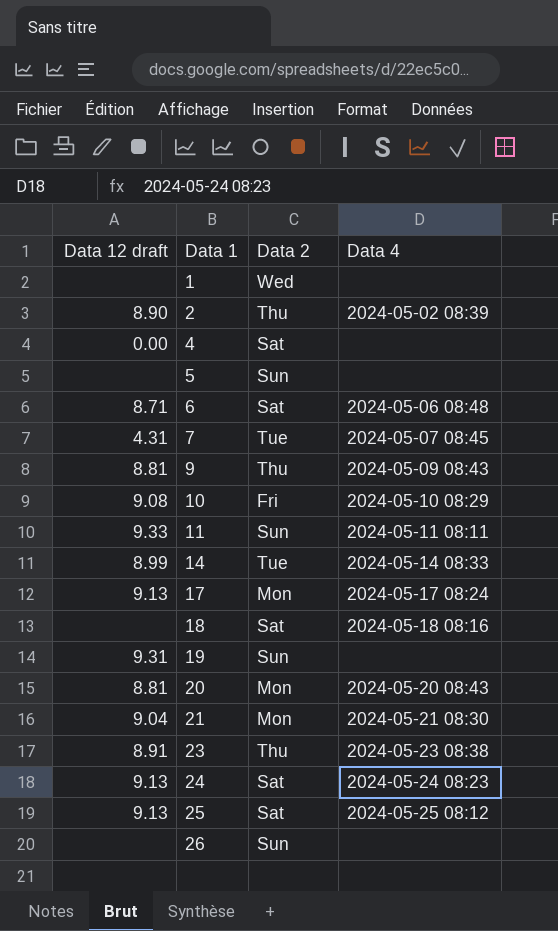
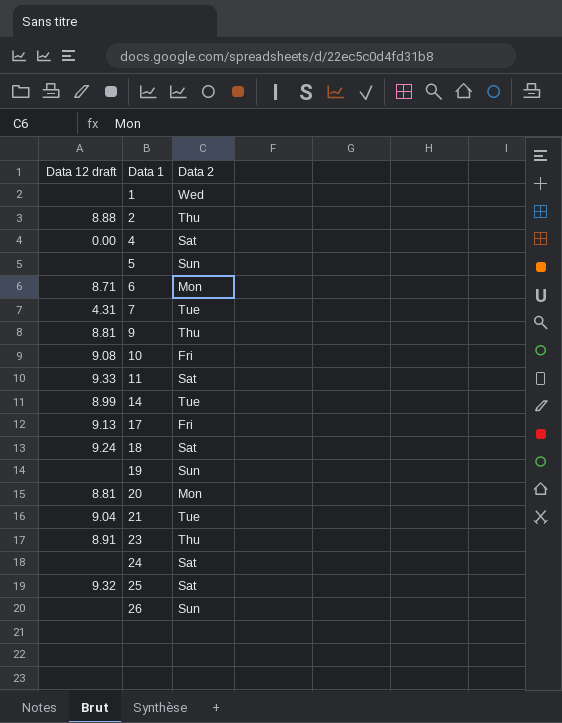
column Data 4 | position: 4 -> none
2 | Data 12 draft: 8.90 -> 8.88
6 | Data 2: Sat -> Mon
11 | Data 2: Sun -> Sat
17 | Data 2: Mon -> Fri
18 | Data 12 draft: none -> 9.24
19 | Data 12 draft: 9.31 -> none
21 | Data 2: Mon -> Tue
24 | Data 12 draft: 9.13 -> none
25 | Data 12 draft: 9.13 -> 9.32

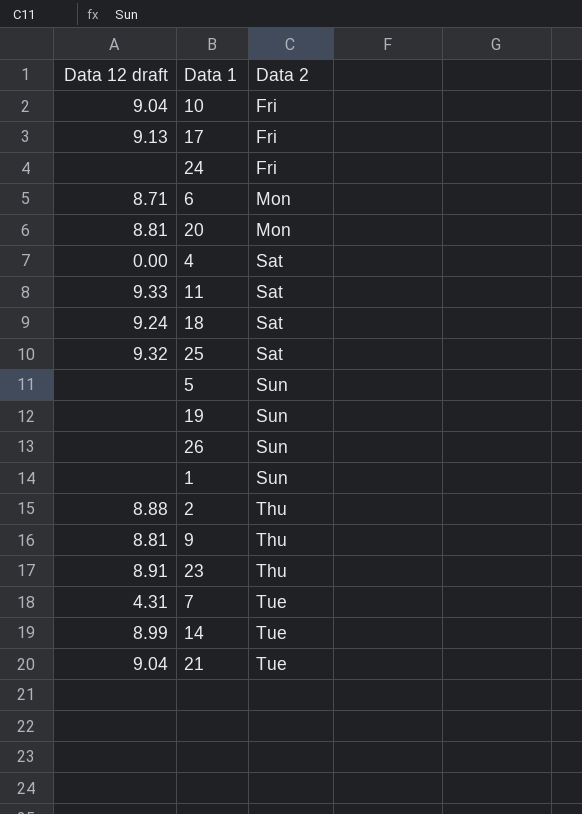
row order: Data 1 ascending -> Data 2 ascending
10 | Data 12 draft: 9.08 -> 9.04
24 | Data 2: Sat -> Fri
1 | Data 2: Wed -> Sun

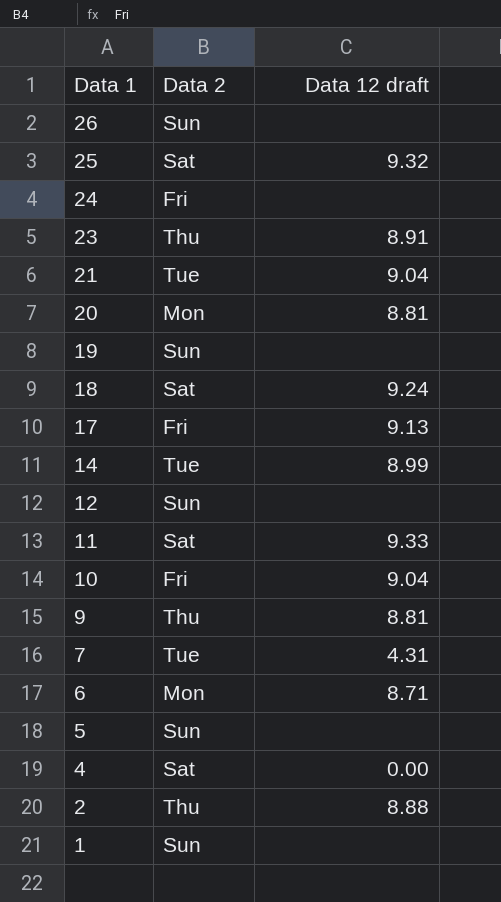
row order: Data 2 ascending -> Data 1 descending
column Data 12 draft | position: 1 -> 3
row 12: none -> Sun | none

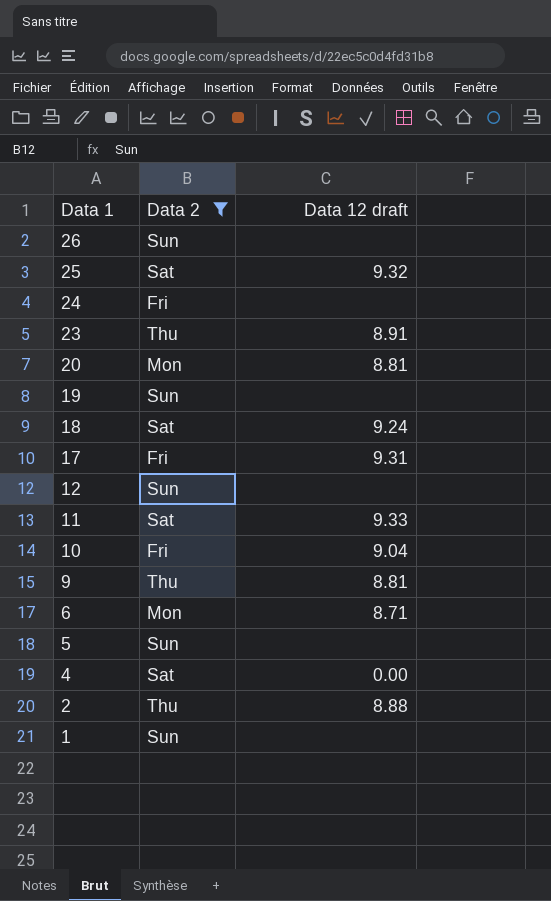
filter: none -> Data 2 != Tue
17 | Data 12 draft: 9.13 -> 9.31

